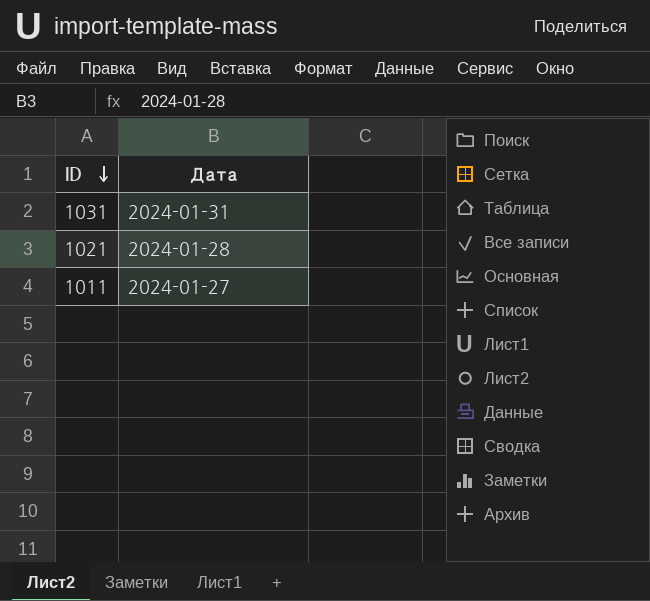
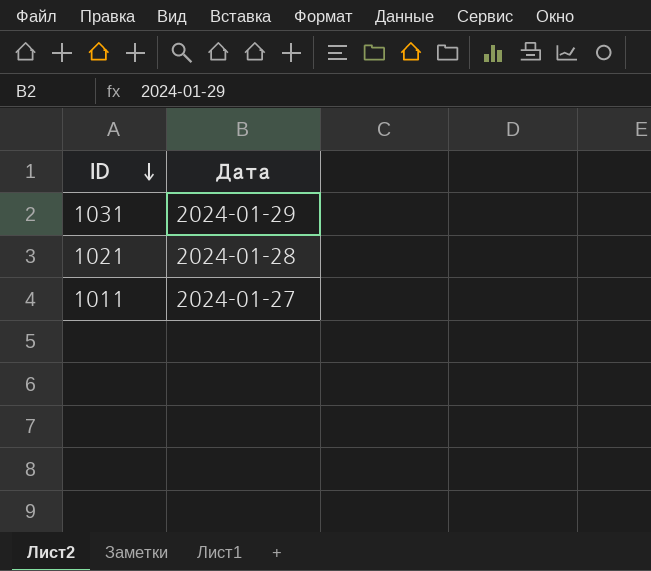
1031 | Дата: 2024-01-31 -> 2024-01-29

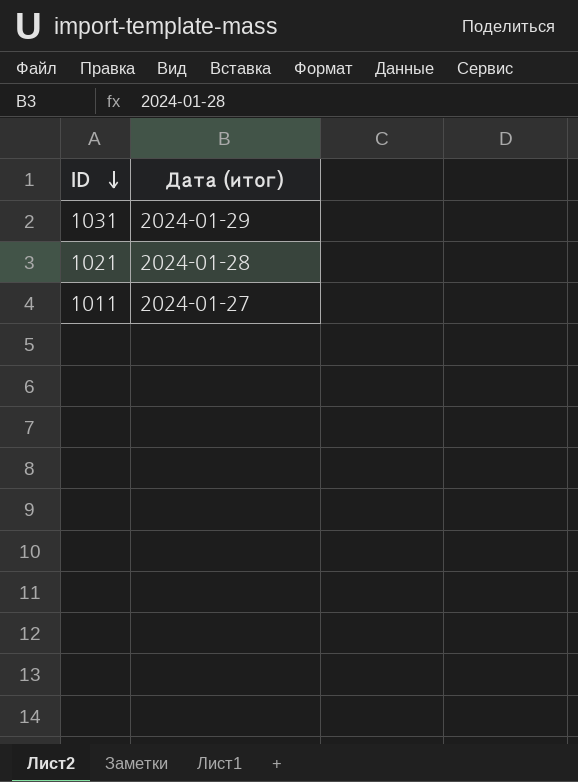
column name: Дата -> Дата (итог)

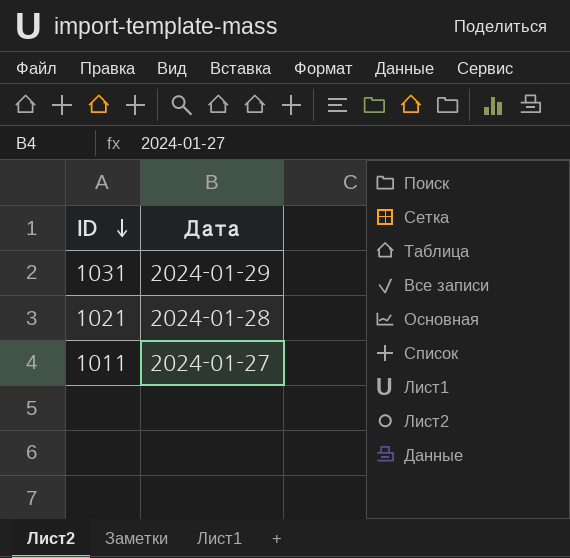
column name: Дата (итог) -> Дата

